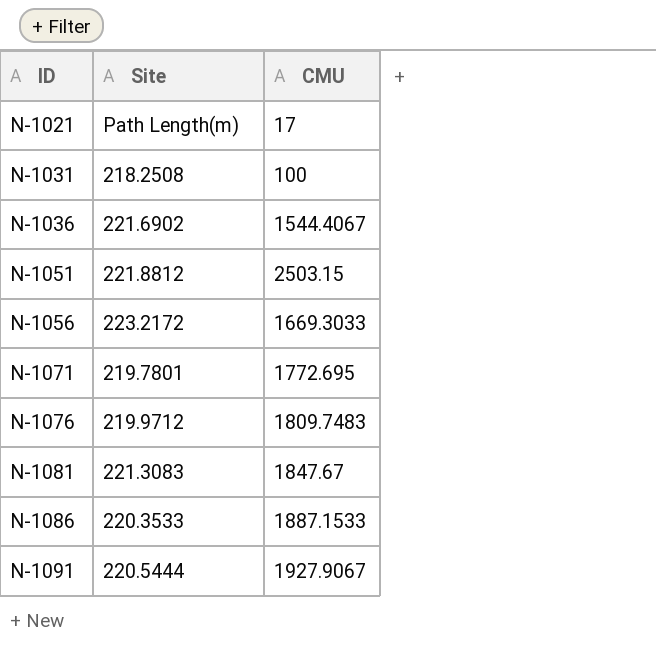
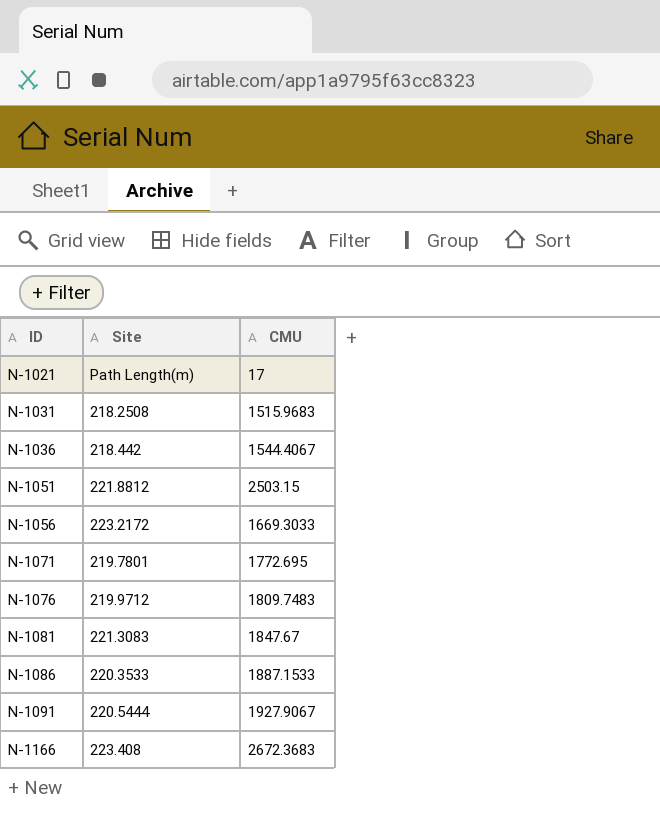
N-1031 | CMU: 100 -> 1515.9683
N-1036 | Site: 221.6902 -> 218.442
row N-1166: none -> 223.408 | 2672.3683

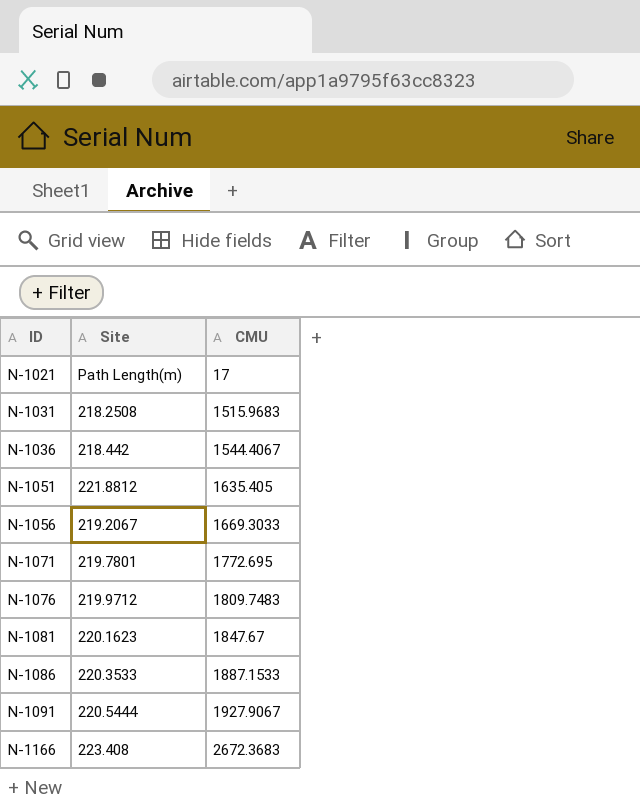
N-1051 | CMU: 2503.15 -> 1635.405
N-1056 | Site: 223.2172 -> 219.2067
N-1081 | Site: 221.3083 -> 220.1623

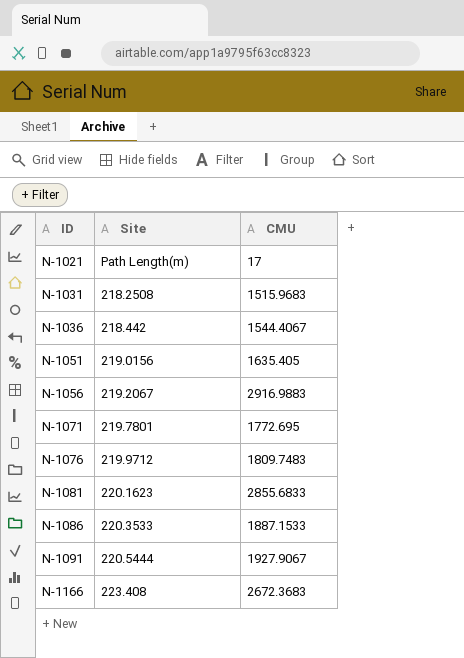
N-1051 | Site: 221.8812 -> 219.0156
N-1056 | CMU: 1669.3033 -> 2916.9883
N-1081 | CMU: 1847.67 -> 2855.6833

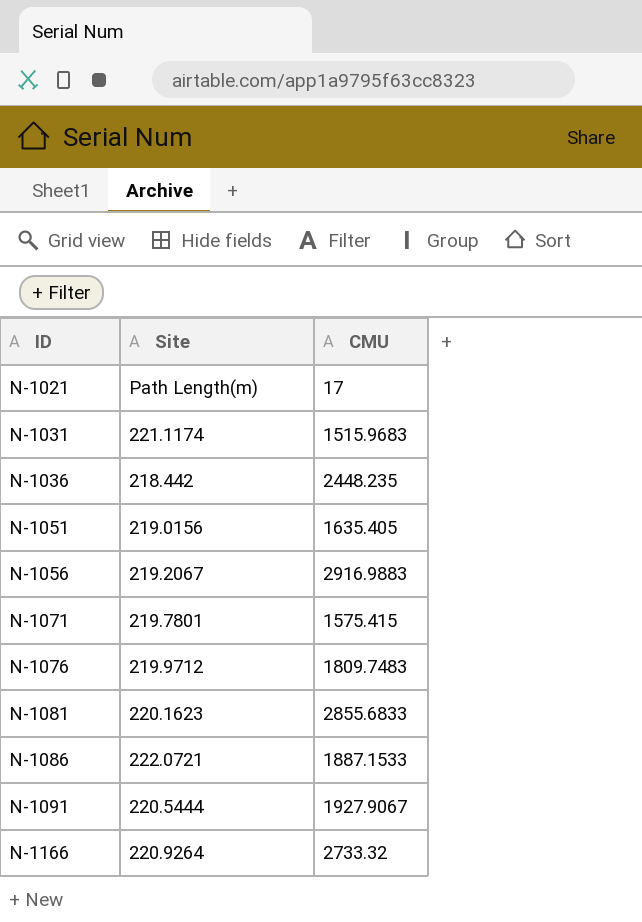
N-1031 | Site: 218.2508 -> 221.1174
N-1036 | CMU: 1544.4067 -> 2448.235
N-1071 | CMU: 1772.695 -> 1575.415
N-1086 | Site: 220.3533 -> 222.0721
N-1166 | Site: 223.408 -> 220.9264
N-1166 | CMU: 2672.3683 -> 2733.32

